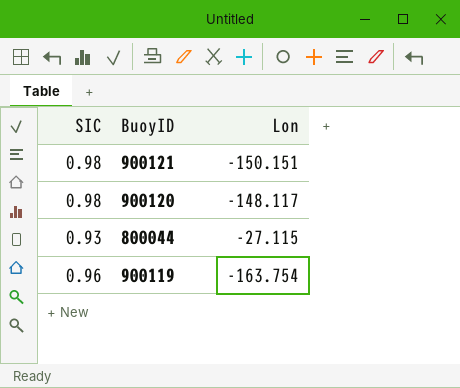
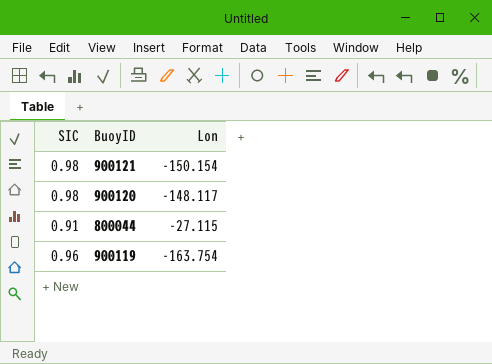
900121 | Lon: -150.151 -> -150.154
800044 | SIC: 0.93 -> 0.91

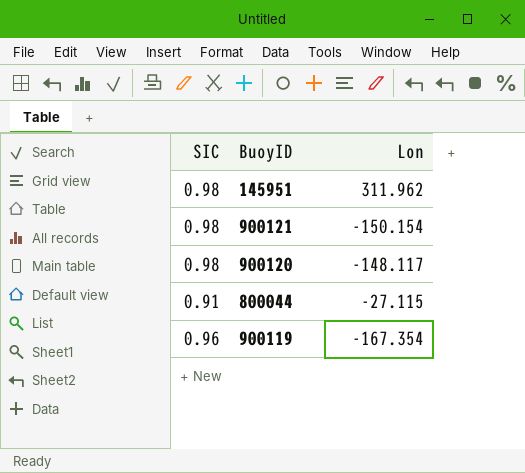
row 145951: none -> 0.98 | 311.962
900119 | Lon: -163.754 -> -167.354

